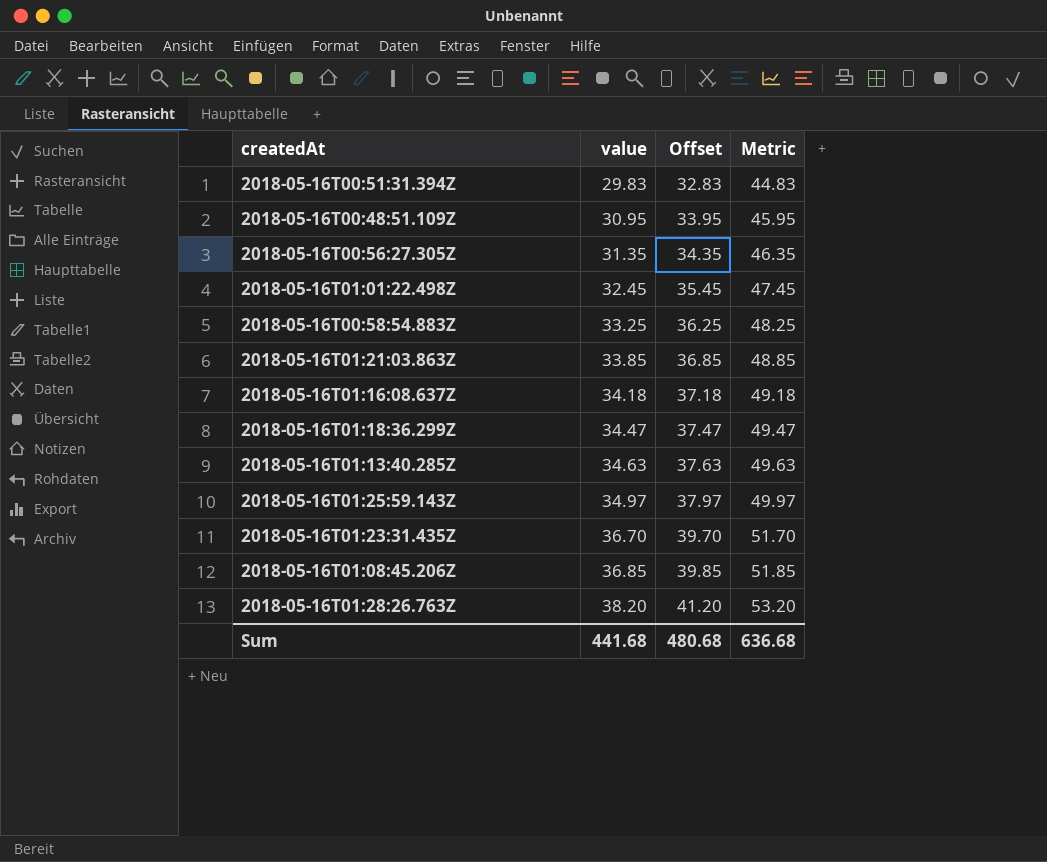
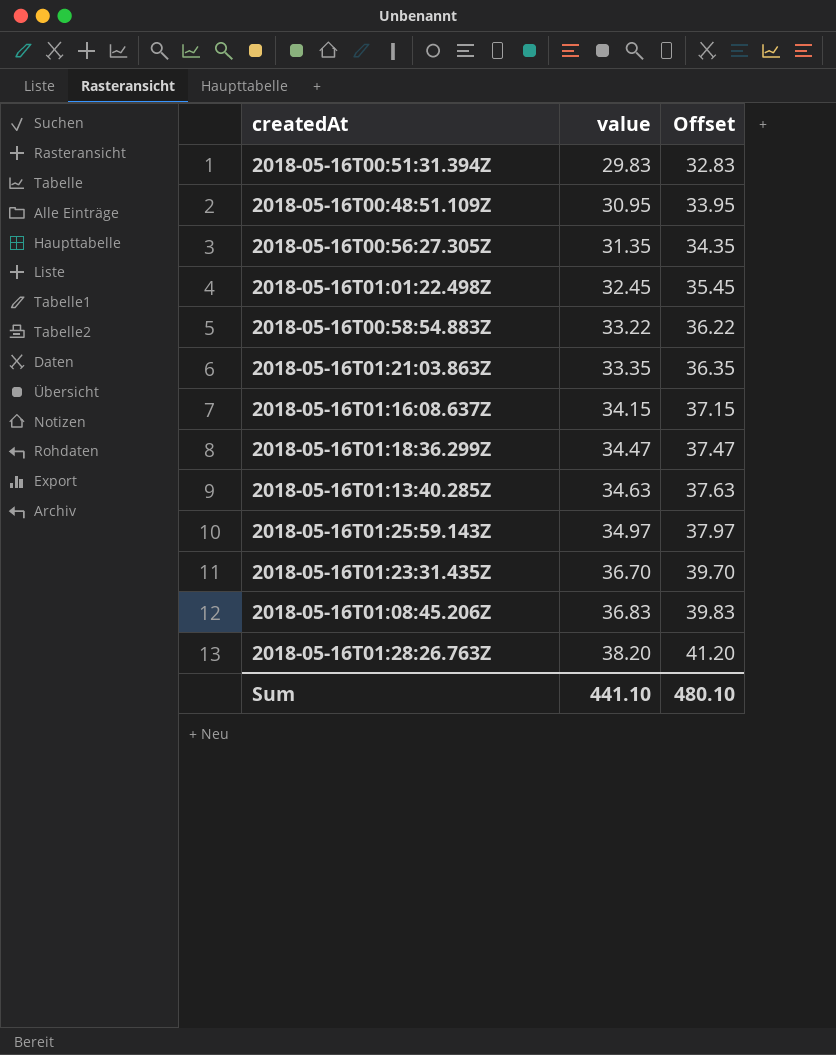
column Metric | formula: [value] + 15 -> none
2018-05-16T00:58:54.883Z | value: 33.25 -> 33.22
2018-05-16T00:58:54.883Z | Offset: 36.25 -> 36.22
2018-05-16T01:21:03.863Z | value: 33.85 -> 33.35
2018-05-16T01:21:03.863Z | Offset: 36.85 -> 36.35
2018-05-16T01:16:08.637Z | value: 34.18 -> 34.15
2018-05-16T01:16:08.637Z | Offset: 37.18 -> 37.15
2018-05-16T01:08:45.206Z | value: 36.85 -> 36.83
2018-05-16T01:08:45.206Z | Offset: 39.85 -> 39.83
Sum | value: 441.68 -> 441.10
Sum | Offset: 480.68 -> 480.10

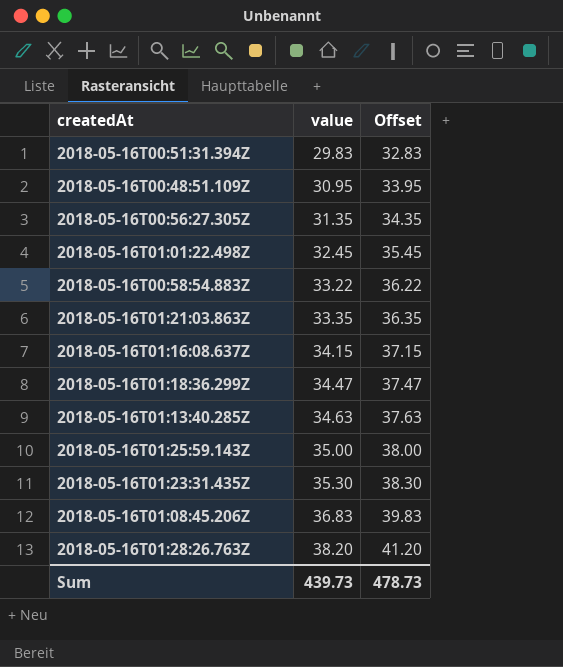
2018-05-16T01:25:59.143Z | value: 34.97 -> 35.00
2018-05-16T01:25:59.143Z | Offset: 37.97 -> 38.00
2018-05-16T01:23:31.435Z | value: 36.70 -> 35.30
2018-05-16T01:23:31.435Z | Offset: 39.70 -> 38.30
Sum | value: 441.10 -> 439.73
Sum | Offset: 480.10 -> 478.73

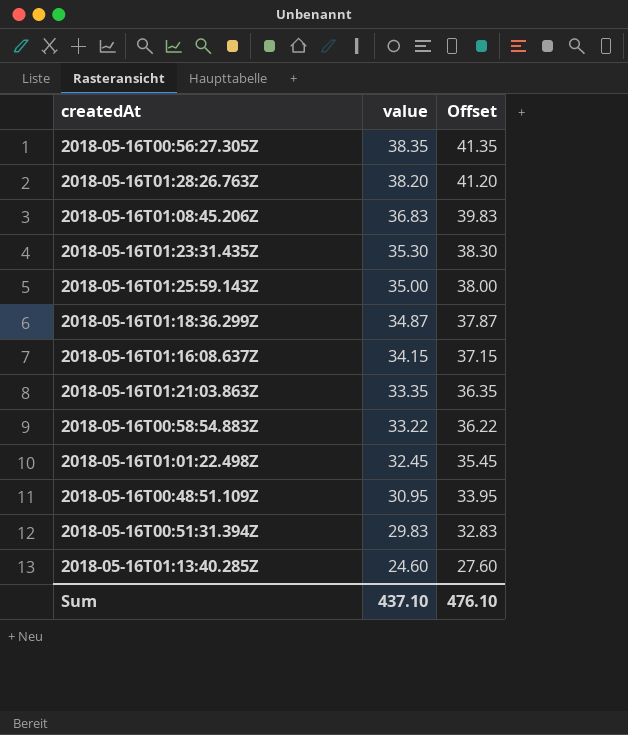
row order: value ascending -> value descending
2018-05-16T00:56:27.305Z | value: 31.35 -> 38.35
2018-05-16T00:56:27.305Z | Offset: 34.35 -> 41.35
2018-05-16T01:18:36.299Z | value: 34.47 -> 34.87
2018-05-16T01:18:36.299Z | Offset: 37.47 -> 37.87
2018-05-16T01:13:40.285Z | value: 34.63 -> 24.60
2018-05-16T01:13:40.285Z | Offset: 37.63 -> 27.60
Sum | value: 439.73 -> 437.10
Sum | Offset: 478.73 -> 476.10

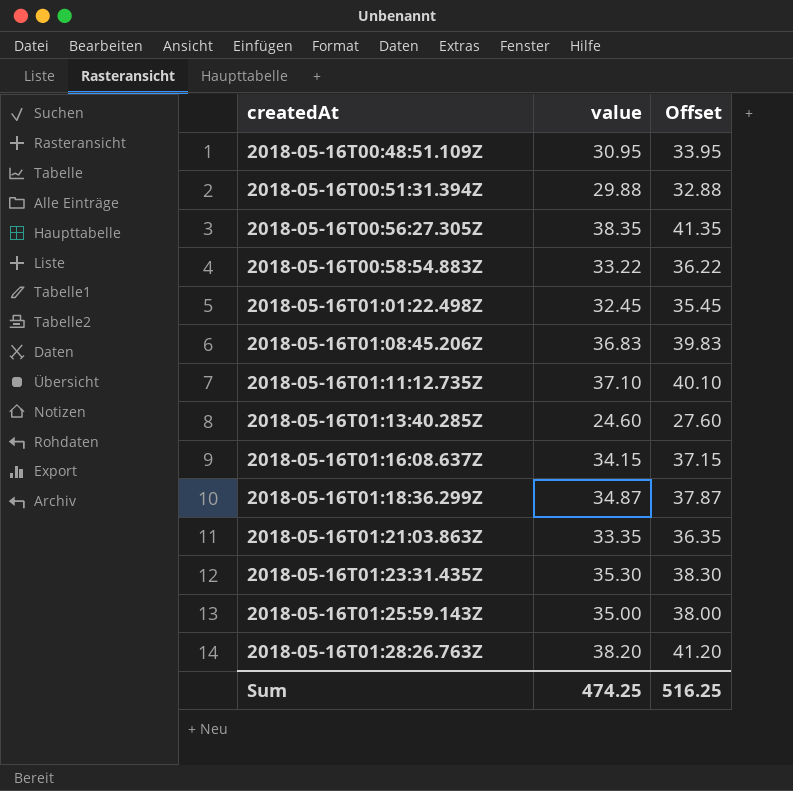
row order: value descending -> createdAt ascending
2018-05-16T00:51:31.394Z | value: 29.83 -> 29.88
2018-05-16T00:51:31.394Z | Offset: 32.83 -> 32.88
row 2018-05-16T01:11:12.735Z: none -> 37.10 | 40.10
Sum | value: 437.10 -> 474.25
Sum | Offset: 476.10 -> 516.25

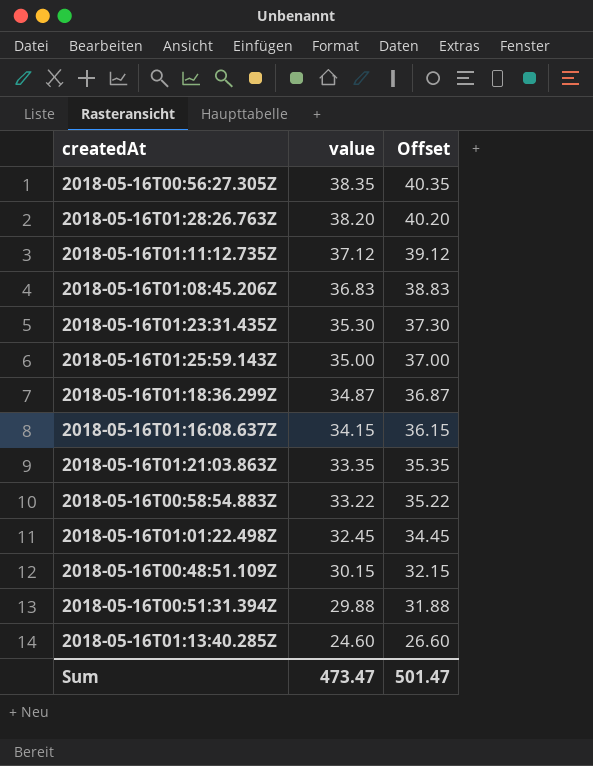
row order: createdAt ascending -> value descending
column Offset | formula: [value] + 3 -> [value] + 2
2018-05-16T01:11:12.735Z | value: 37.10 -> 37.12
2018-05-16T00:48:51.109Z | value: 30.95 -> 30.15
Sum | value: 474.25 -> 473.47
Sum | Offset: 516.25 -> 501.47

